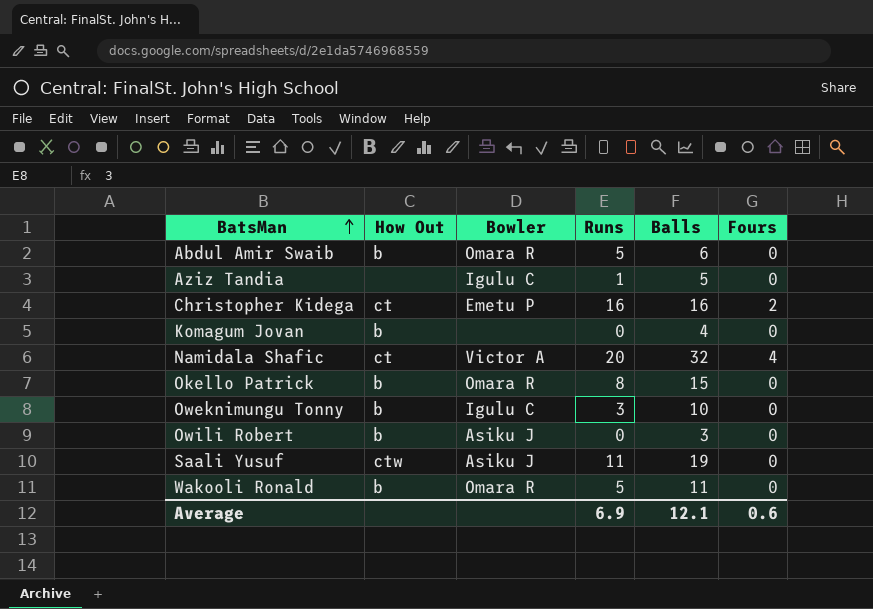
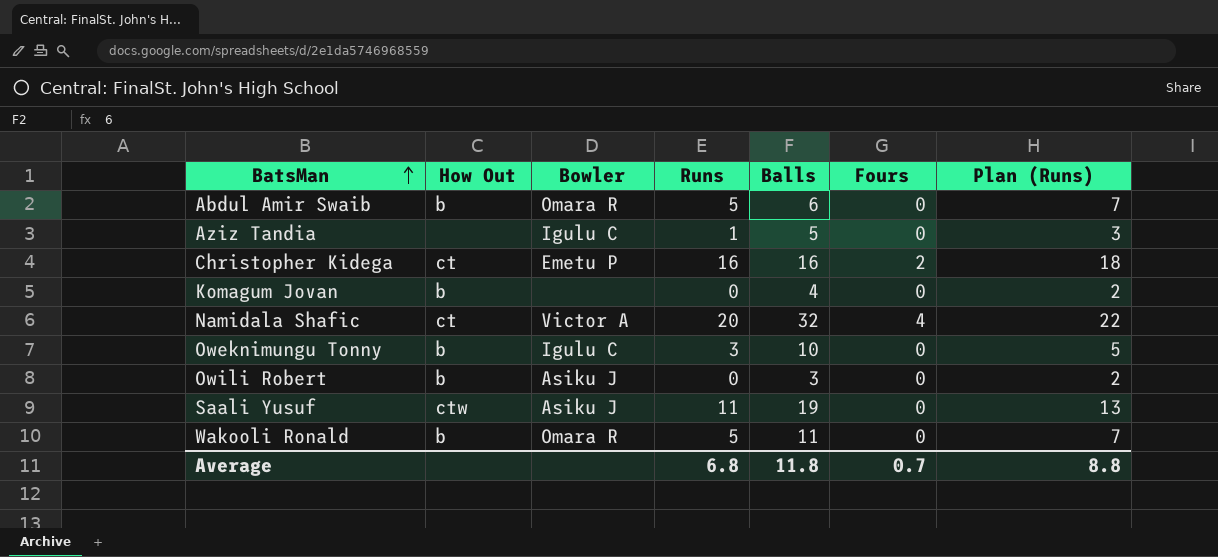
column Plan (Runs) | formula: none -> [Runs] + 2
row Okello Patrick: b | Omara R | 8 | 15 | 0 -> none
Average | Runs: 6.9 -> 6.8
Average | Balls: 12.1 -> 11.8
Average | Fours: 0.6 -> 0.7

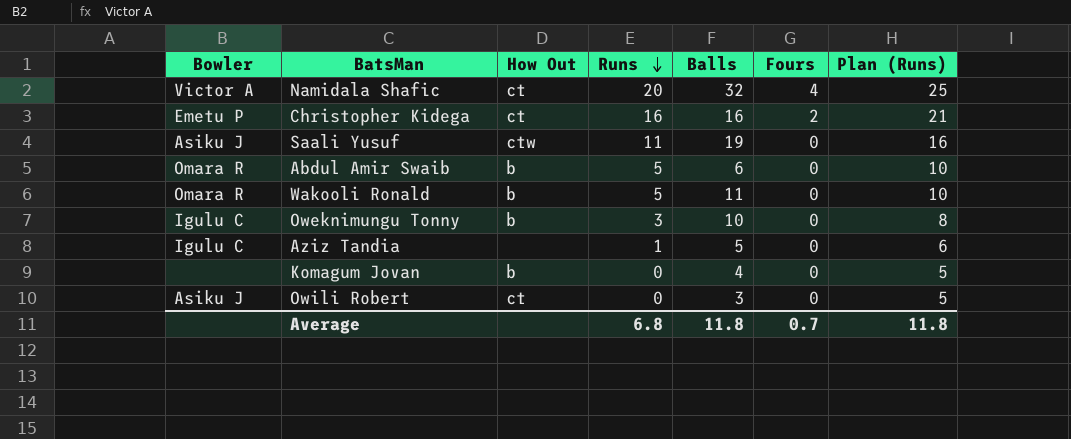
row order: BatsMan ascending -> Runs descending
column Bowler | position: 3 -> 1
column Plan (Runs) | formula: [Runs] + 2 -> [Runs] + 5
Owili Robert | How Out: b -> ct
Average | Plan (Runs): 8.8 -> 11.8

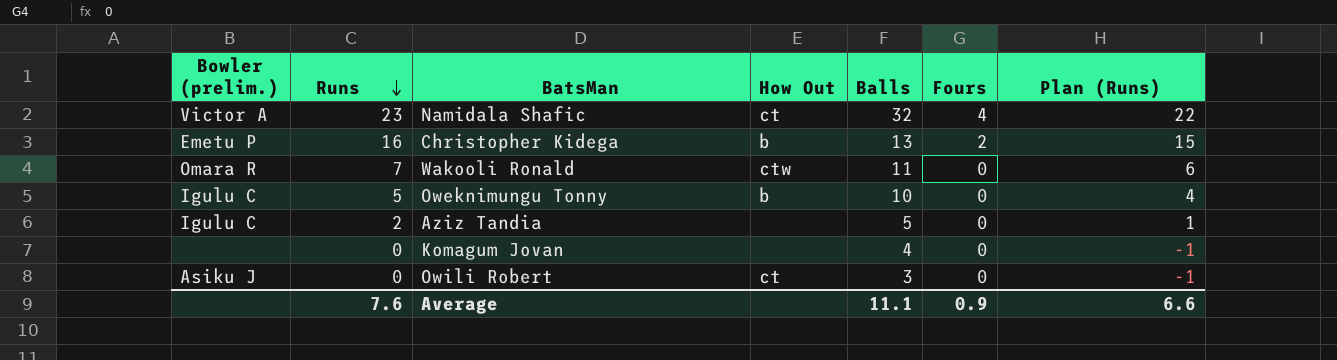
column name: Bowler -> Bowler (prelim.)
column Runs | position: 4 -> 2
column Plan (Runs) | formula: [Runs] + 5 -> [Runs] - 1
row Saali Yusuf: Asiku J | ctw | 11 | 19 | 0 | 16 -> none
row Abdul Amir Swaib: Omara R | b | 5 | 6 | 0 | 10 -> none
Namidala Shafic | Runs: 20 -> 23
Christopher Kidega | How Out: ct -> b
Christopher Kidega | Balls: 16 -> 13
Wakooli Ronald | Runs: 5 -> 7
Wakooli Ronald | How Out: b -> ctw
Oweknimungu Tonny | Runs: 3 -> 5
Aziz Tandia | Runs: 1 -> 2
Komagum Jovan | How Out: b -> none
Average | Runs: 6.8 -> 7.6
Average | Balls: 11.8 -> 11.1
Average | Fours: 0.7 -> 0.9
Average | Plan (Runs): 11.8 -> 6.6

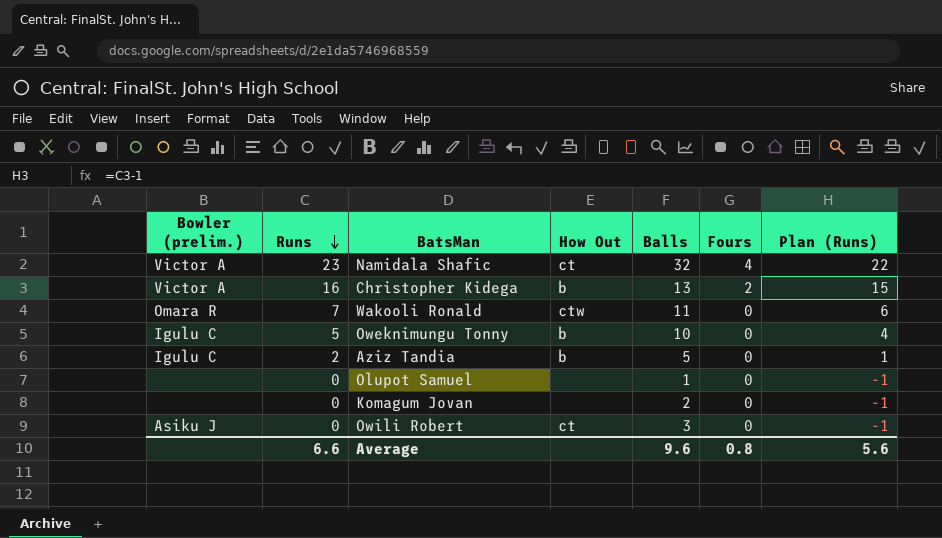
Christopher Kidega | Bowler (prelim.): Emetu P -> Victor A
Aziz Tandia | How Out: none -> b
row Olupot Samuel: none -> none | 0 | none | 1 | 0 | -1
Komagum Jovan | Balls: 4 -> 2
Average | Runs: 7.6 -> 6.6
Average | Balls: 11.1 -> 9.6
Average | Fours: 0.9 -> 0.8
Average | Plan (Runs): 6.6 -> 5.6

